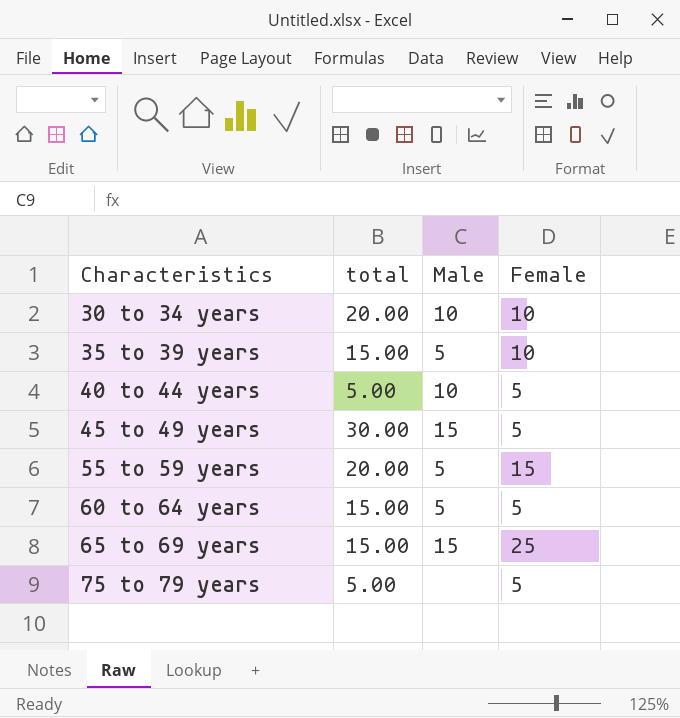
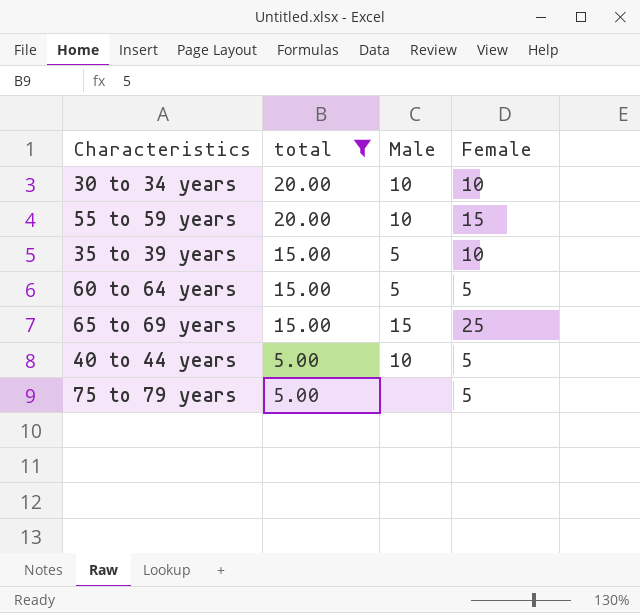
filter: none -> total != 30.00
row order: Characteristics ascending -> total descending
55 to 59 years | Male: 5 -> 10

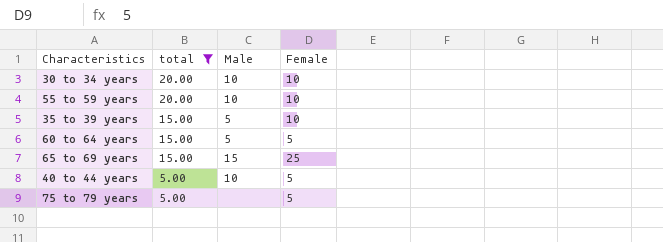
55 to 59 years | Female: 15 -> 10

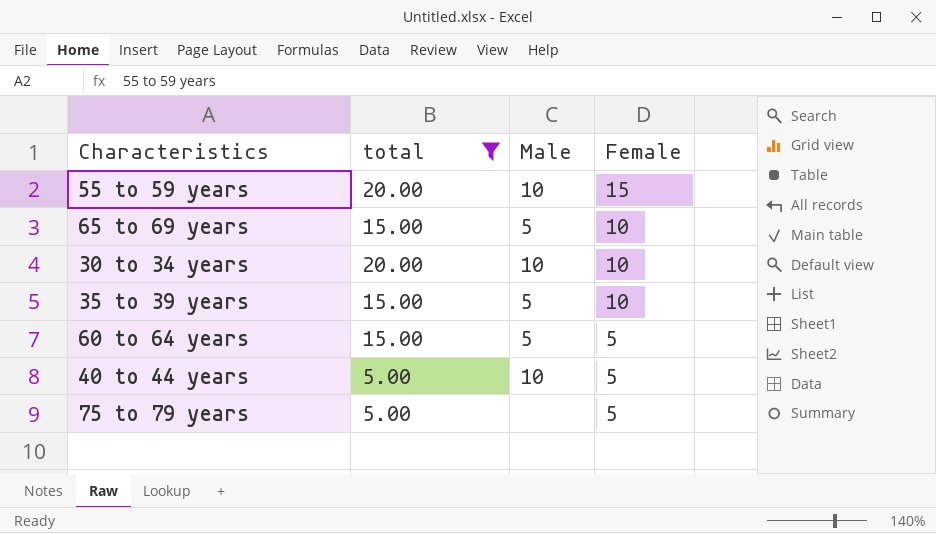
row order: total descending -> Female descending
55 to 59 years | Female: 10 -> 15
65 to 69 years | Male: 15 -> 5
65 to 69 years | Female: 25 -> 10

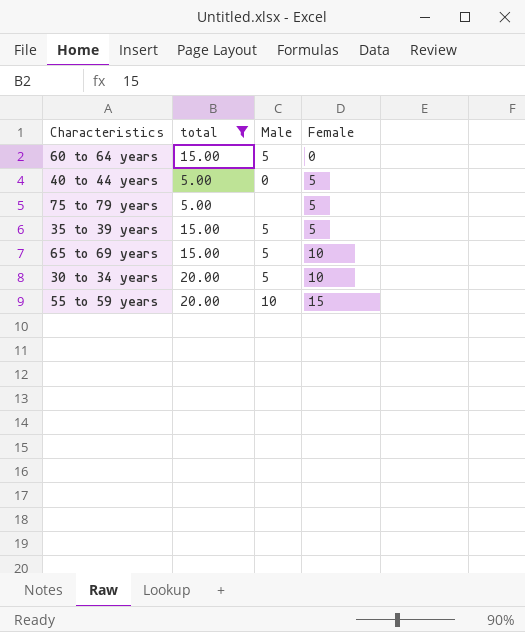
row order: Female descending -> Female ascending
60 to 64 years | Female: 5 -> 0
40 to 44 years | Male: 10 -> 0
35 to 39 years | Female: 10 -> 5
30 to 34 years | Male: 10 -> 5

